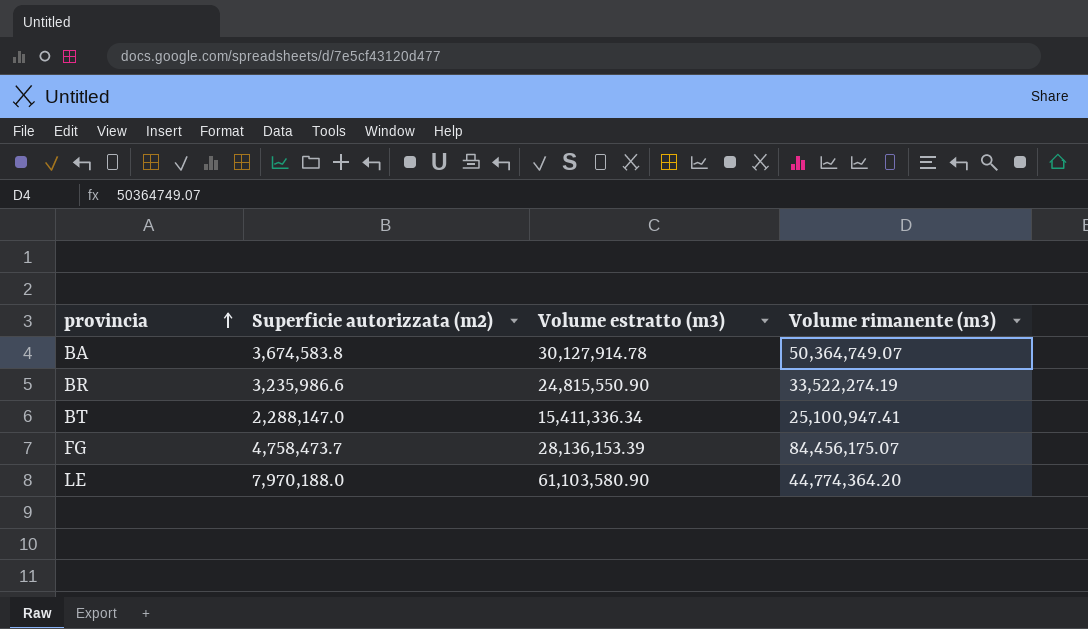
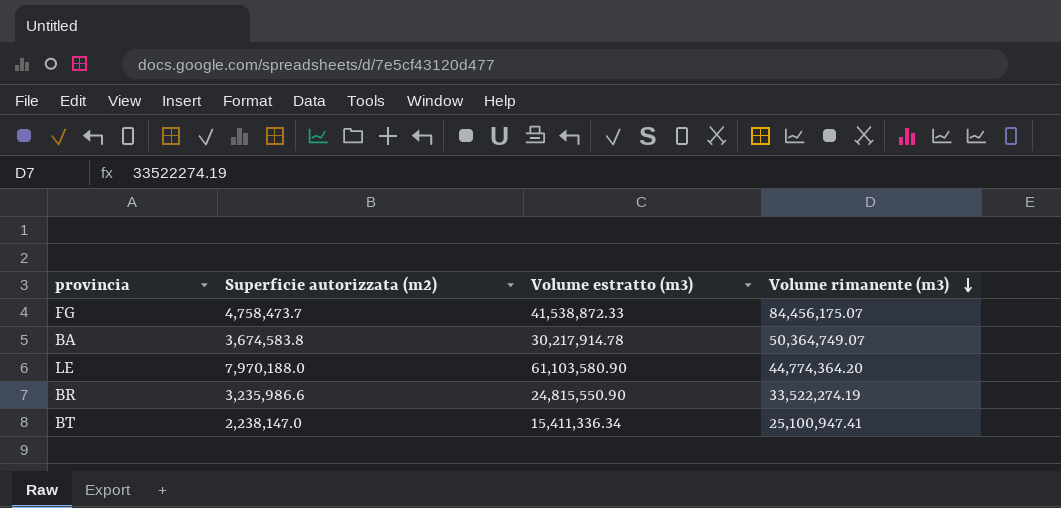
row order: provincia ascending -> Volume rimanente (m3) descending
FG | Volume estratto (m3): 28,136,153.39 -> 41,538,872.33
BA | Volume estratto (m3): 30,127,914.78 -> 30,217,914.78
BT | Superficie autorizzata (m2): 2,288,147.0 -> 2,238,147.0

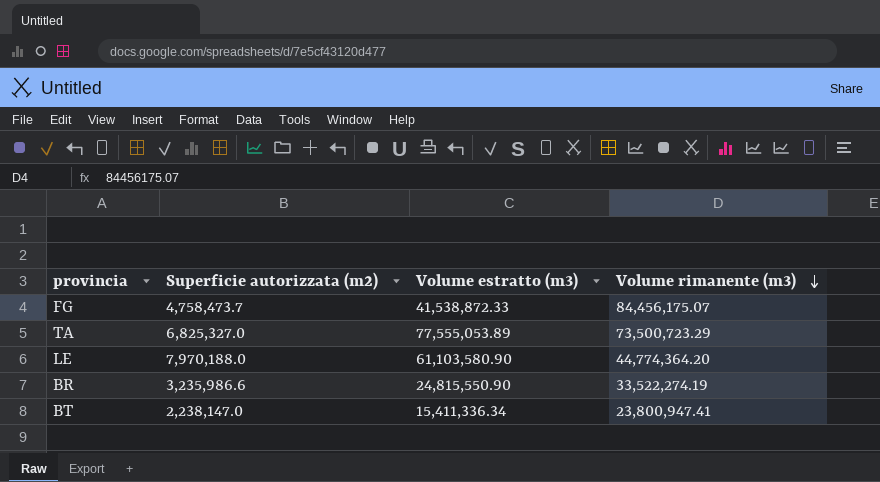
row BA: 3,674,583.8 | 30,217,914.78 | 50,364,749.07 -> none
row TA: none -> 6,825,327.0 | 77,555,053.89 | 73,500,723.29
BT | Volume rimanente (m3): 25,100,947.41 -> 23,800,947.41

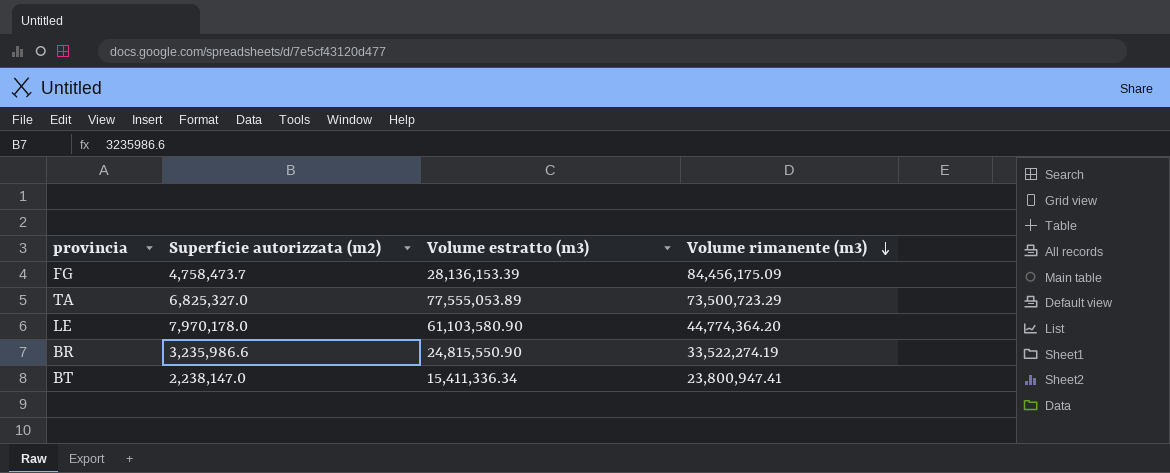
FG | Volume estratto (m3): 41,538,872.33 -> 28,136,153.39
FG | Volume rimanente (m3): 84,456,175.07 -> 84,456,175.09
LE | Superficie autorizzata (m2): 7,970,188.0 -> 7,970,178.0

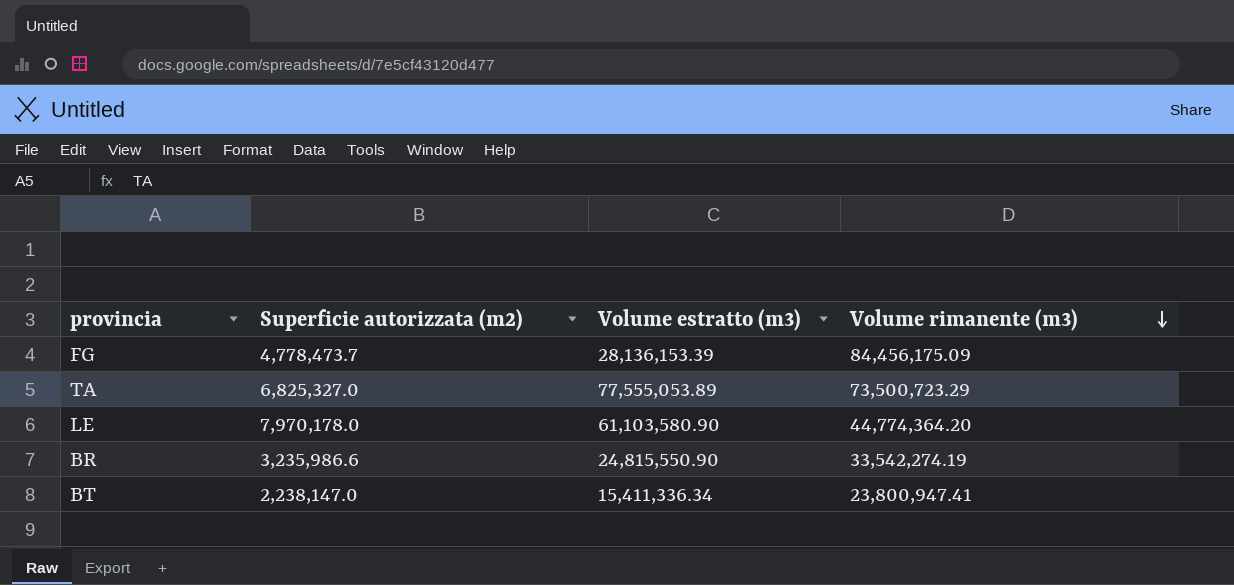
FG | Superficie autorizzata (m2): 4,758,473.7 -> 4,778,473.7
BR | Volume rimanente (m3): 33,522,274.19 -> 33,542,274.19

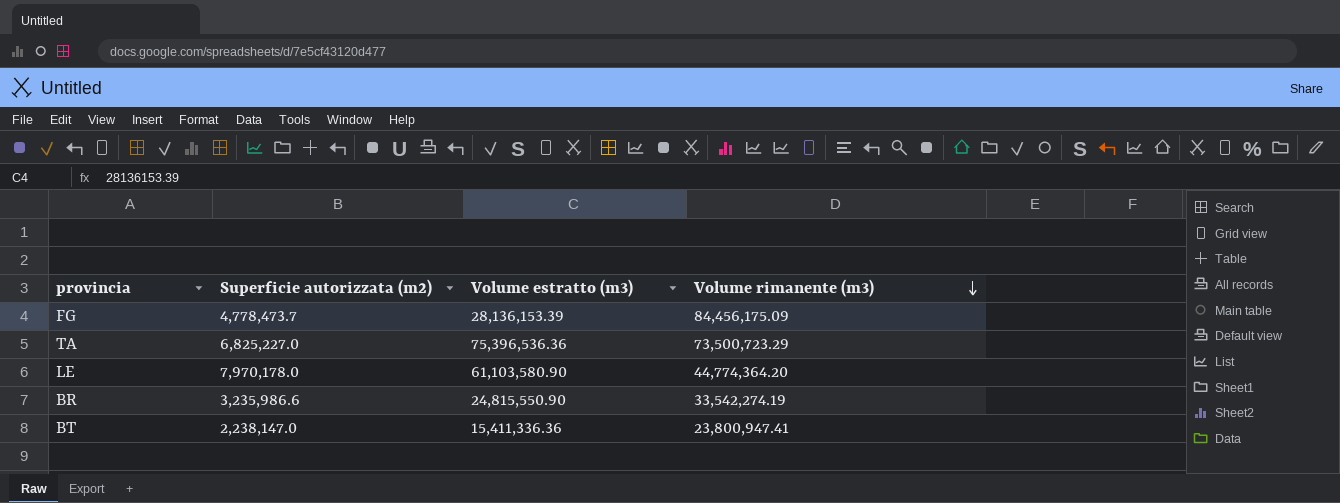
TA | Superficie autorizzata (m2): 6,825,327.0 -> 6,825,227.0
TA | Volume estratto (m3): 77,555,053.89 -> 75,396,536.36
BT | Volume estratto (m3): 15,411,336.34 -> 15,411,336.36

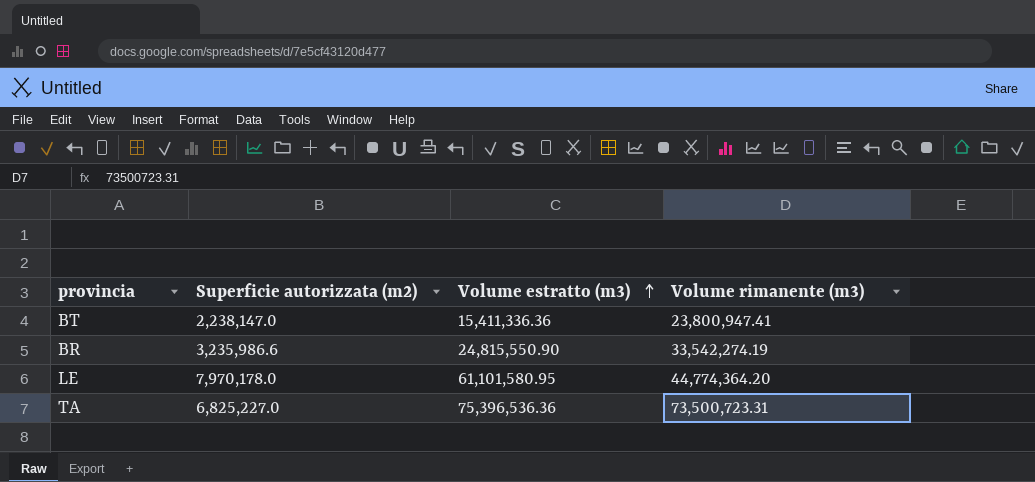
row order: Volume rimanente (m3) descending -> Volume estratto (m3) ascending
row FG: 4,778,473.7 | 28,136,153.39 | 84,456,175.09 -> none
LE | Volume estratto (m3): 61,103,580.90 -> 61,101,580.95
TA | Volume rimanente (m3): 73,500,723.29 -> 73,500,723.31

